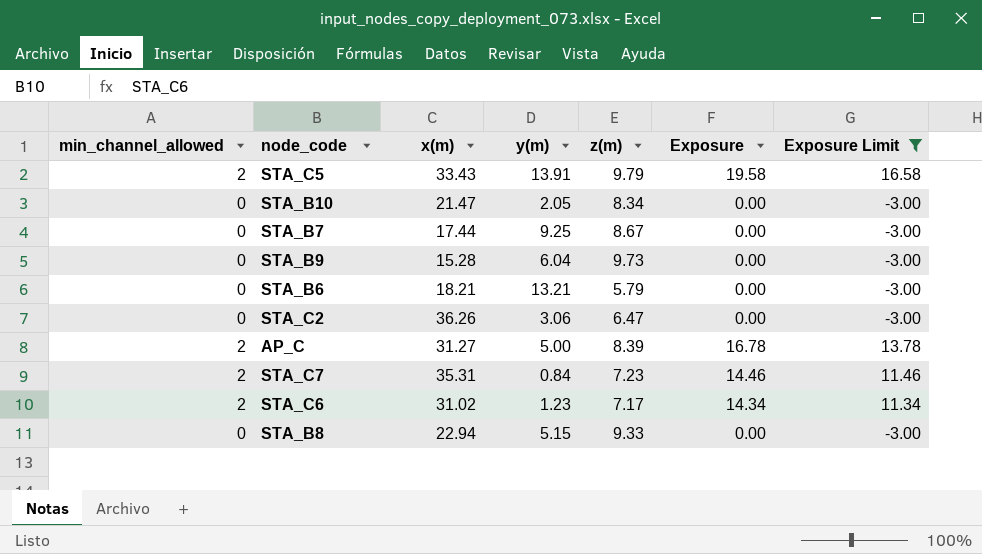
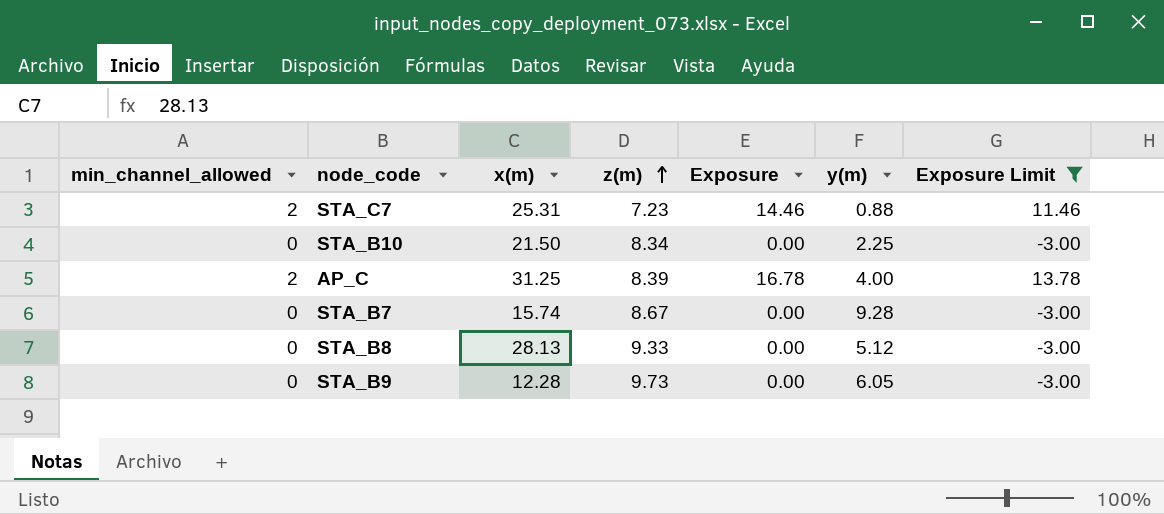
row order: none -> z(m) ascending
column y(m) | position: 4 -> 6
row STA_C5: 2 | 33.43 | 13.91 | 9.79 | 19.58 | 16.58 -> none
row STA_B6: 0 | 18.21 | 13.21 | 5.79 | 0.00 | -3.00 -> none
row STA_C2: 0 | 36.26 | 3.06 | 6.47 | 0.00 | -3.00 -> none
row STA_C6: 2 | 31.02 | 1.23 | 7.17 | 14.34 | 11.34 -> none
STA_C7 | x(m): 35.31 -> 25.31
STA_C7 | y(m): 0.84 -> 0.88
STA_B10 | x(m): 21.47 -> 21.50
STA_B10 | y(m): 2.05 -> 2.25
AP_C | x(m): 31.27 -> 31.25
AP_C | y(m): 5.00 -> 4.00
STA_B7 | x(m): 17.44 -> 15.74
STA_B7 | y(m): 9.25 -> 9.28
STA_B8 | x(m): 22.94 -> 28.13
STA_B8 | y(m): 5.15 -> 5.12
STA_B9 | x(m): 15.28 -> 12.28
STA_B9 | y(m): 6.04 -> 6.05

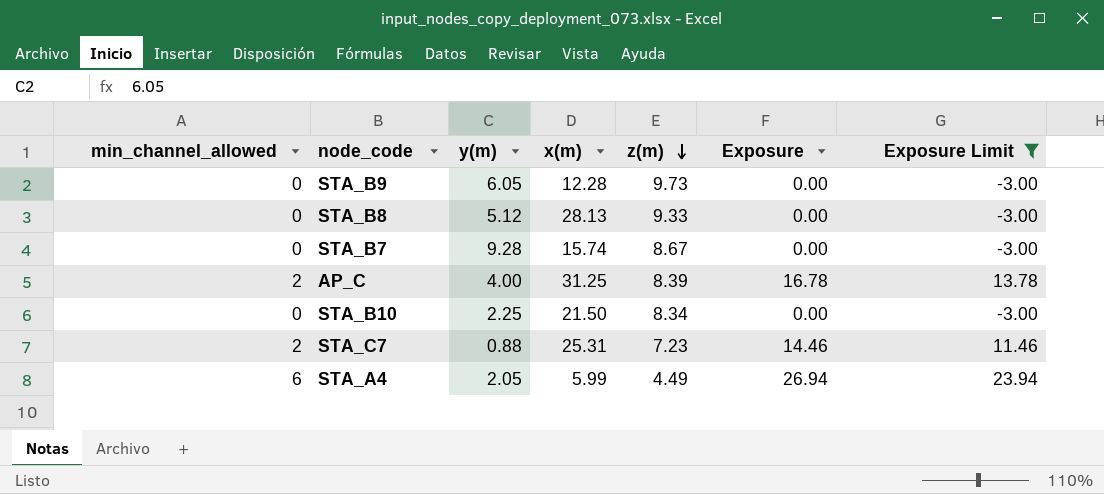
row order: z(m) ascending -> z(m) descending
column y(m) | position: 6 -> 3
row STA_A4: none -> 6 | 2.05 | 5.99 | 4.49 | 26.94 | 23.94

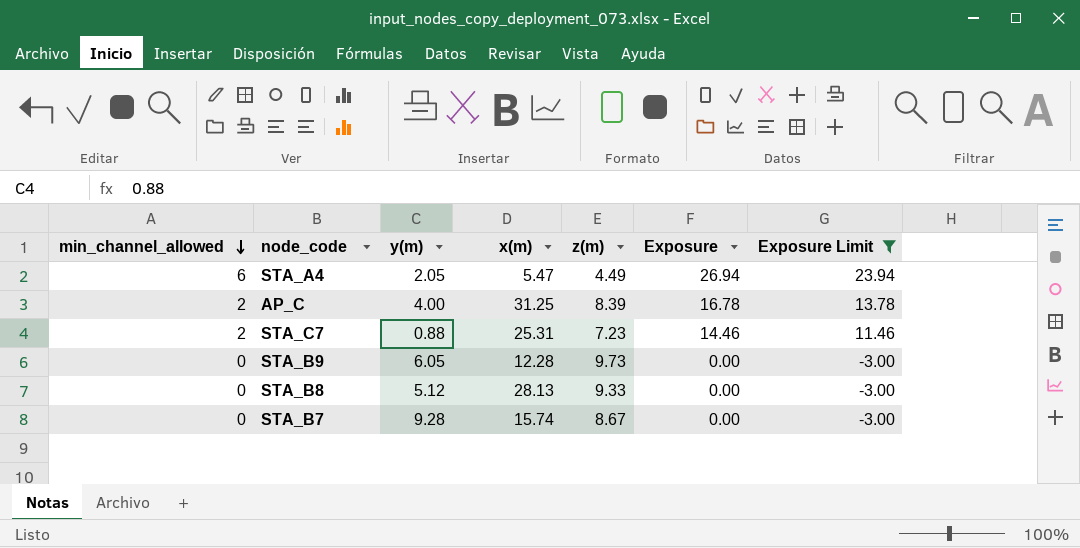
row order: z(m) descending -> min_channel_allowed descending
row STA_B10: 0 | 2.25 | 21.50 | 8.34 | 0.00 | -3.00 -> none
STA_A4 | x(m): 5.99 -> 5.47

